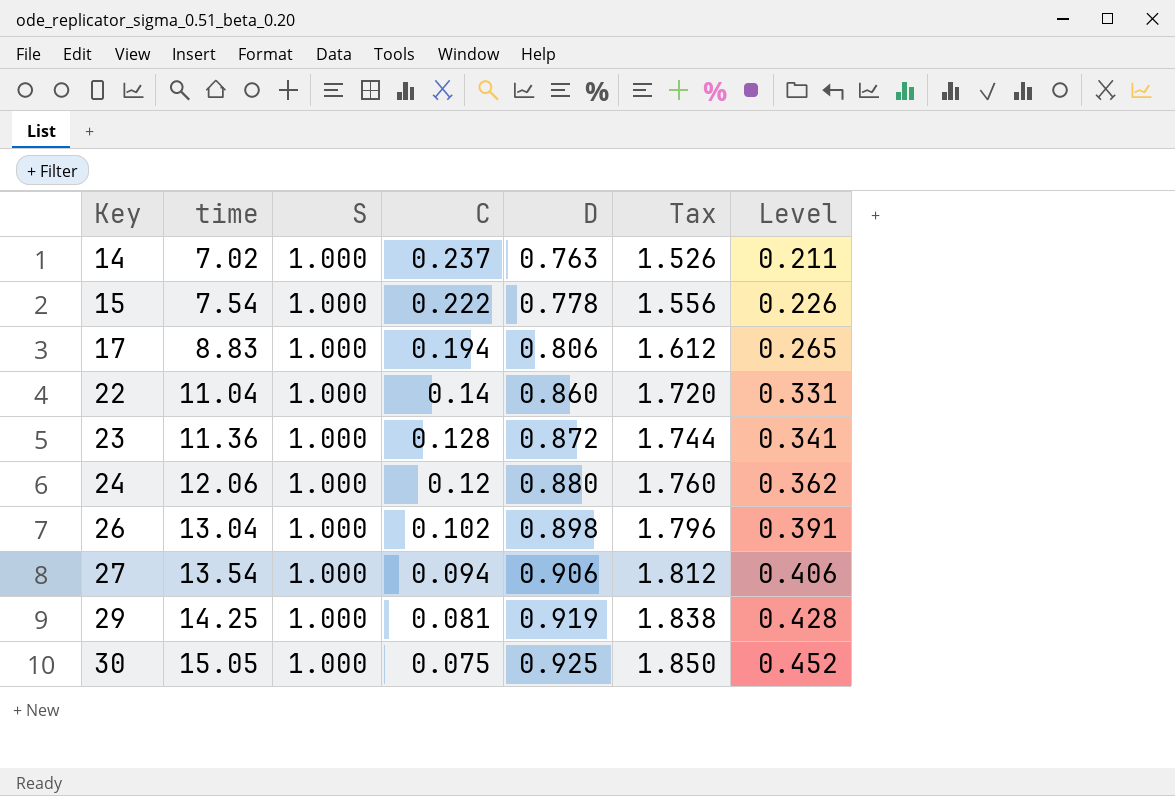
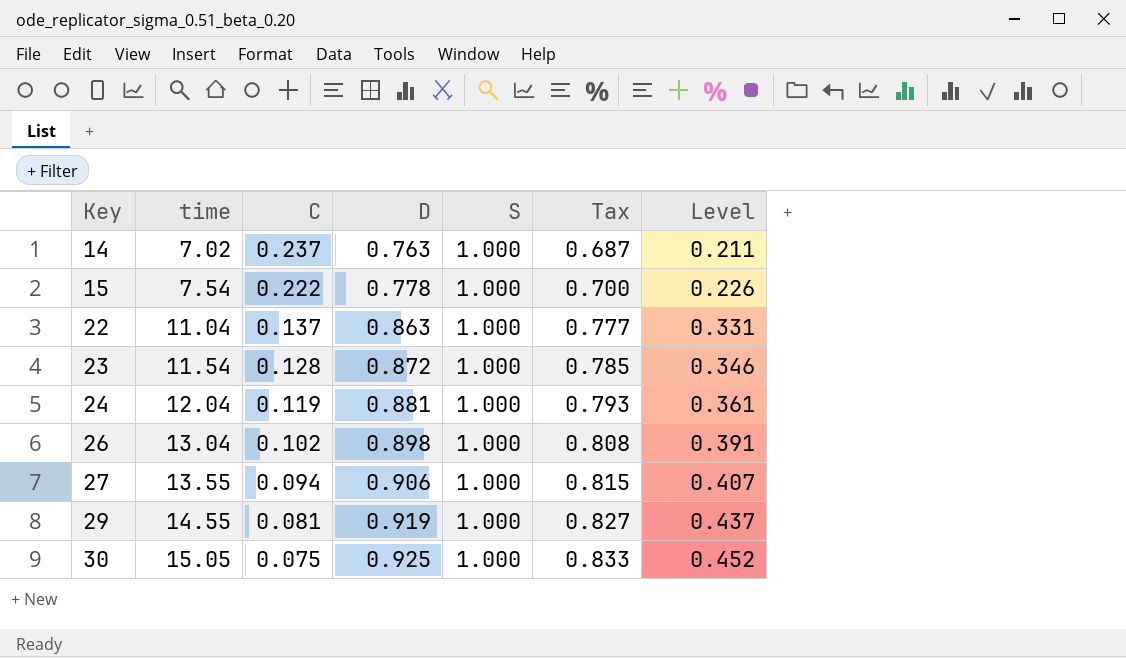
column S | position: 3 -> 5
column Tax | formula: [D] * 2 -> [D] * 0.9
row 17: 8.83 | 1.000 | 0.194 | 0.806 | 1.612 | 0.265 -> none
22 | C: 0.14 -> 0.137
22 | D: 0.860 -> 0.863
23 | time: 11.36 -> 11.54
23 | Level: 0.341 -> 0.346
24 | time: 12.06 -> 12.04
24 | C: 0.12 -> 0.119
24 | D: 0.880 -> 0.881
24 | Level: 0.362 -> 0.361
27 | time: 13.54 -> 13.55
27 | Level: 0.406 -> 0.407
29 | time: 14.25 -> 14.55
29 | Level: 0.428 -> 0.437

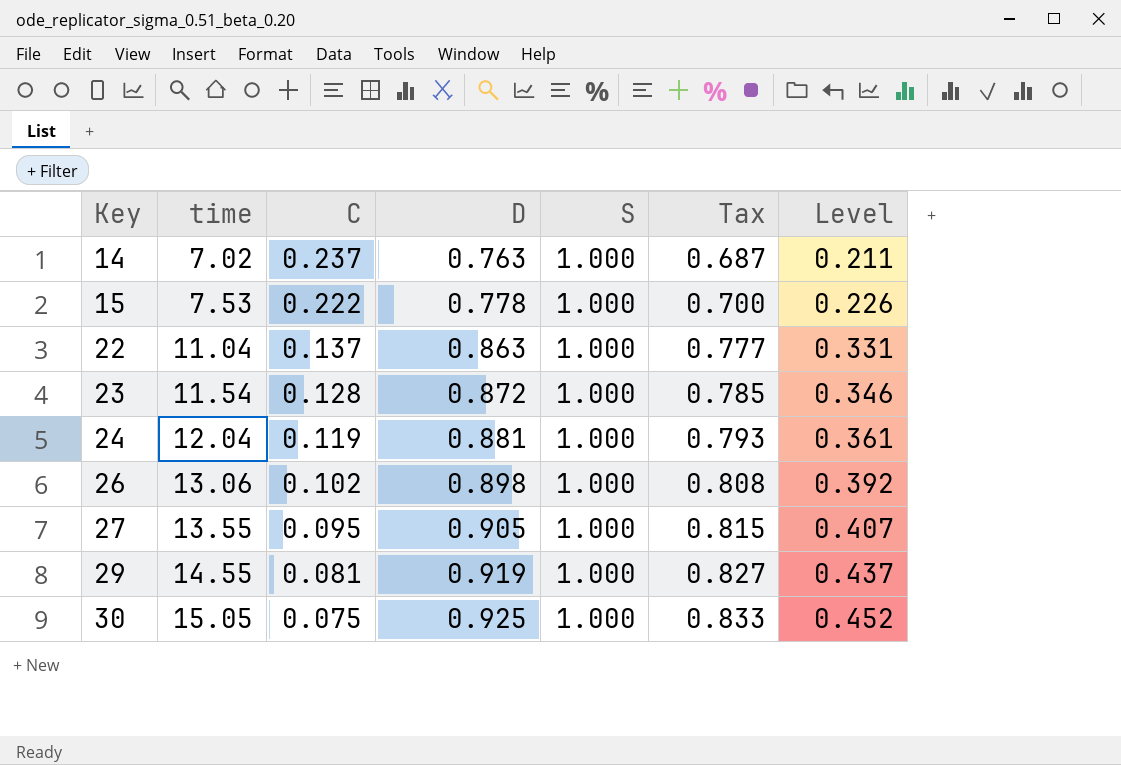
15 | time: 7.54 -> 7.53
26 | time: 13.04 -> 13.06
26 | Level: 0.391 -> 0.392
27 | C: 0.094 -> 0.095
27 | D: 0.906 -> 0.905

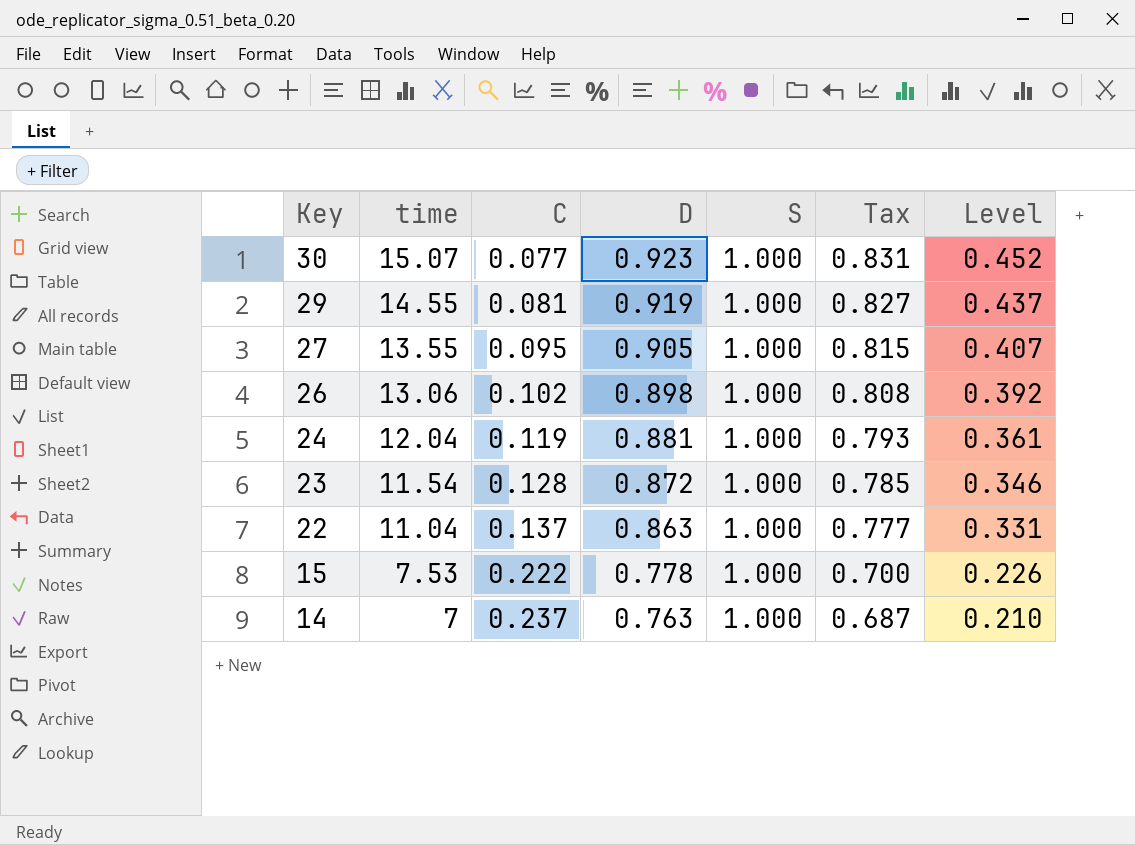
row order: Key ascending -> Key descending
30 | time: 15.05 -> 15.07
30 | C: 0.075 -> 0.077
30 | D: 0.925 -> 0.923
30 | Tax: 0.833 -> 0.831
14 | time: 7.02 -> 7
14 | Level: 0.211 -> 0.210

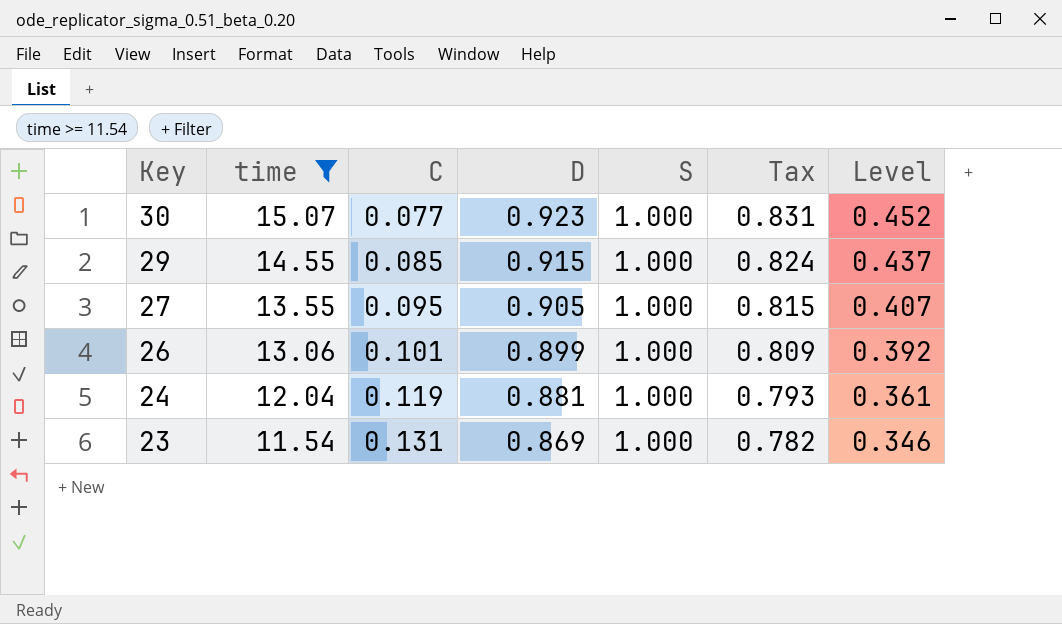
filter: none -> time >= 11.54
29 | C: 0.081 -> 0.085
29 | D: 0.919 -> 0.915
29 | Tax: 0.827 -> 0.824
26 | C: 0.102 -> 0.101
26 | D: 0.898 -> 0.899
26 | Tax: 0.808 -> 0.809
23 | C: 0.128 -> 0.131
23 | D: 0.872 -> 0.869
23 | Tax: 0.785 -> 0.782

